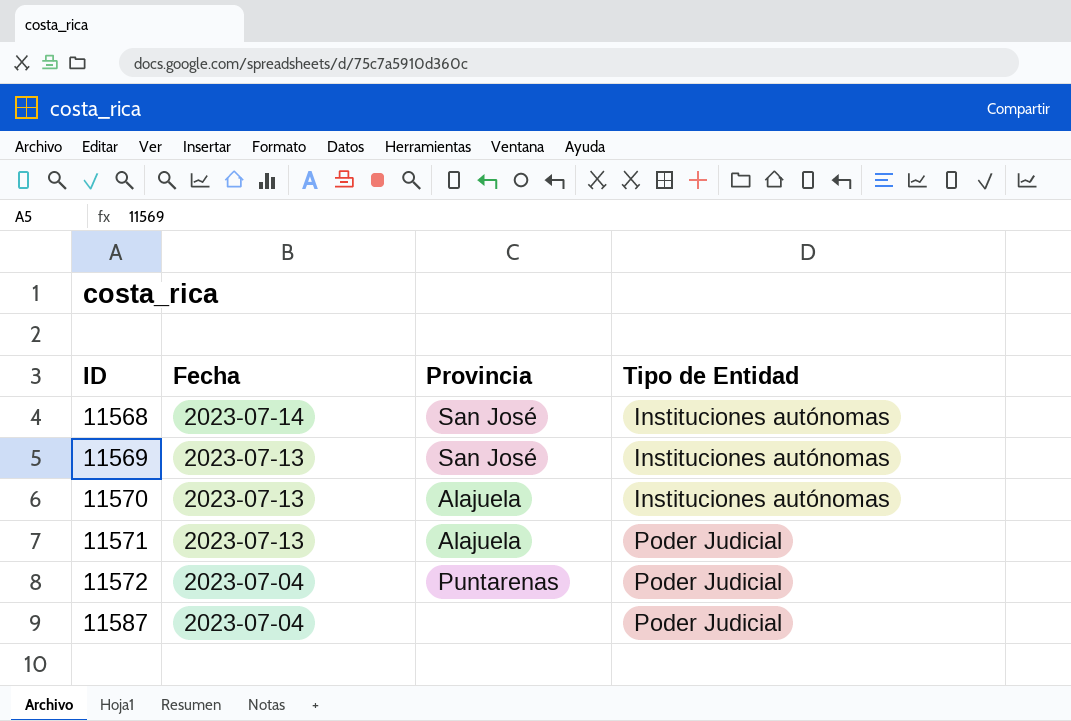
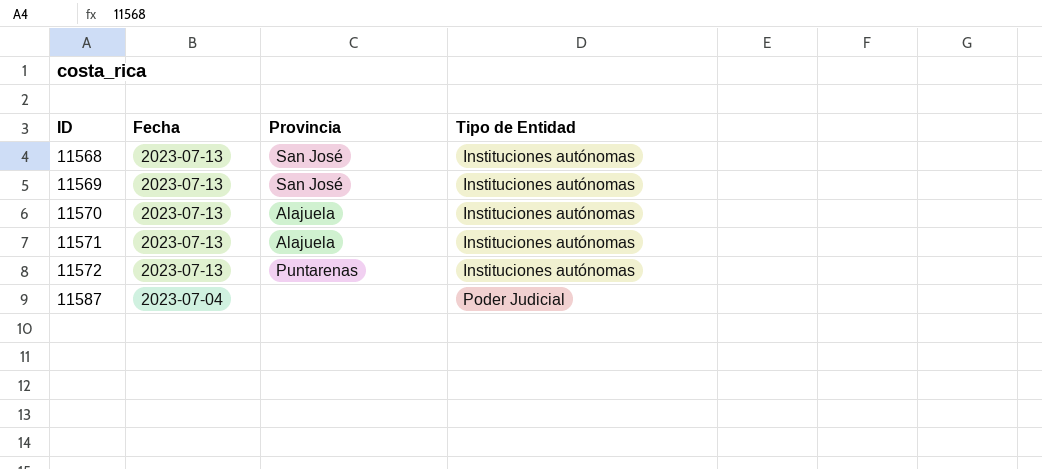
11568 | Fecha: 2023-07-14 -> 2023-07-13
11571 | Tipo de Entidad: Poder Judicial -> Instituciones autónomas
11572 | Fecha: 2023-07-04 -> 2023-07-13
11572 | Tipo de Entidad: Poder Judicial -> Instituciones autónomas

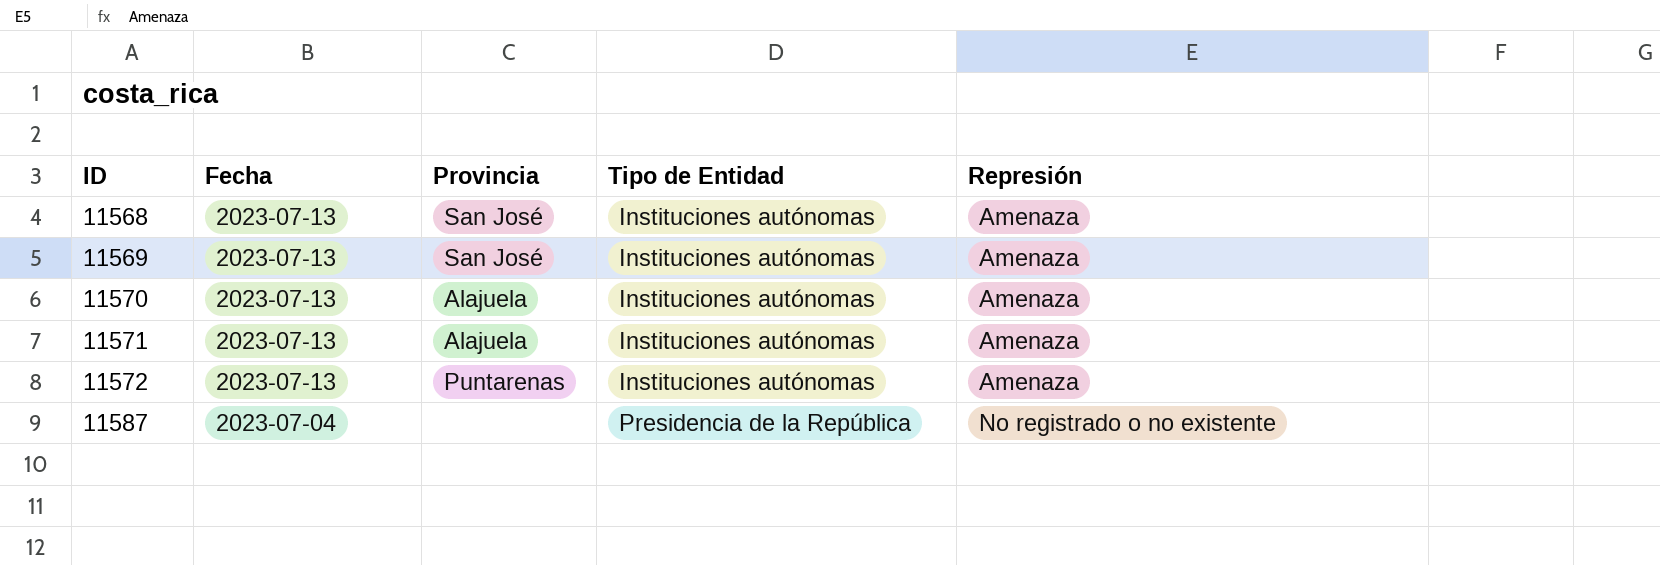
column Represión | position: none -> 5
11587 | Tipo de Entidad: Poder Judicial -> Presidencia de la República

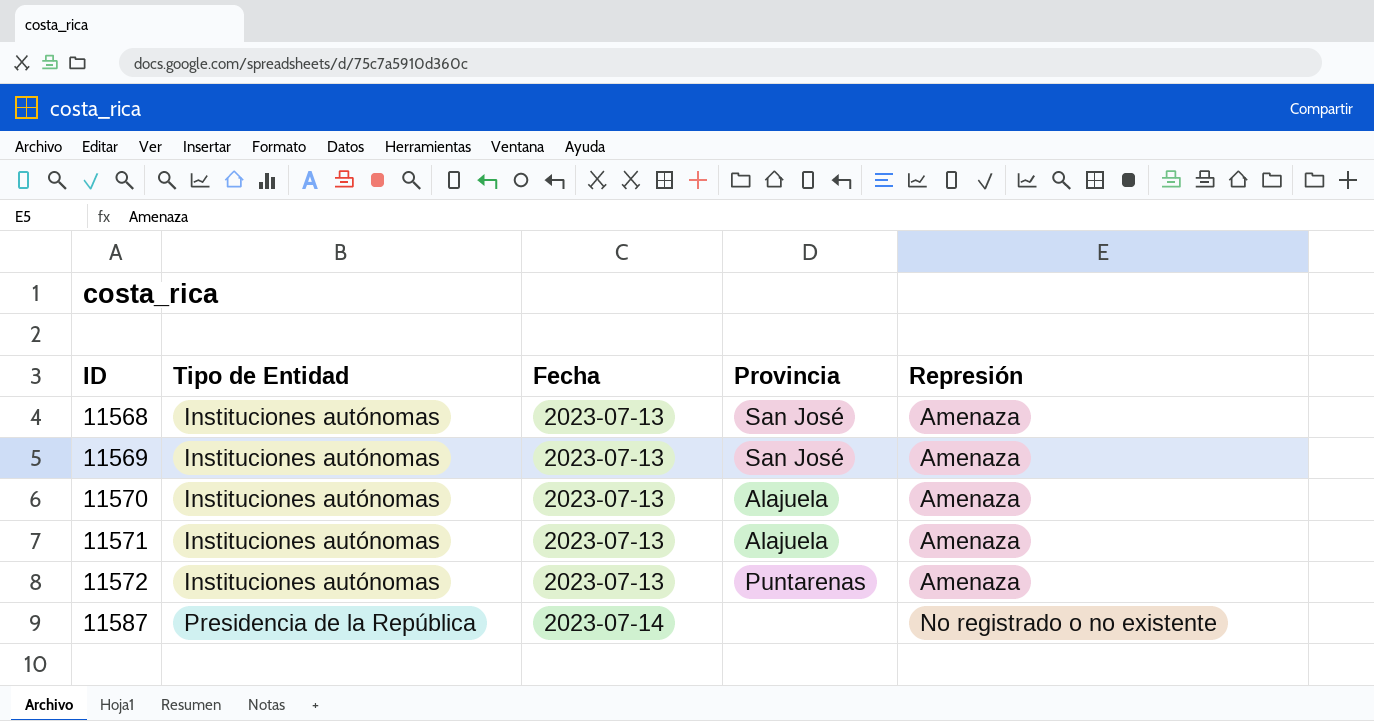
column Tipo de Entidad | position: 4 -> 2
11587 | Fecha: 2023-07-04 -> 2023-07-14

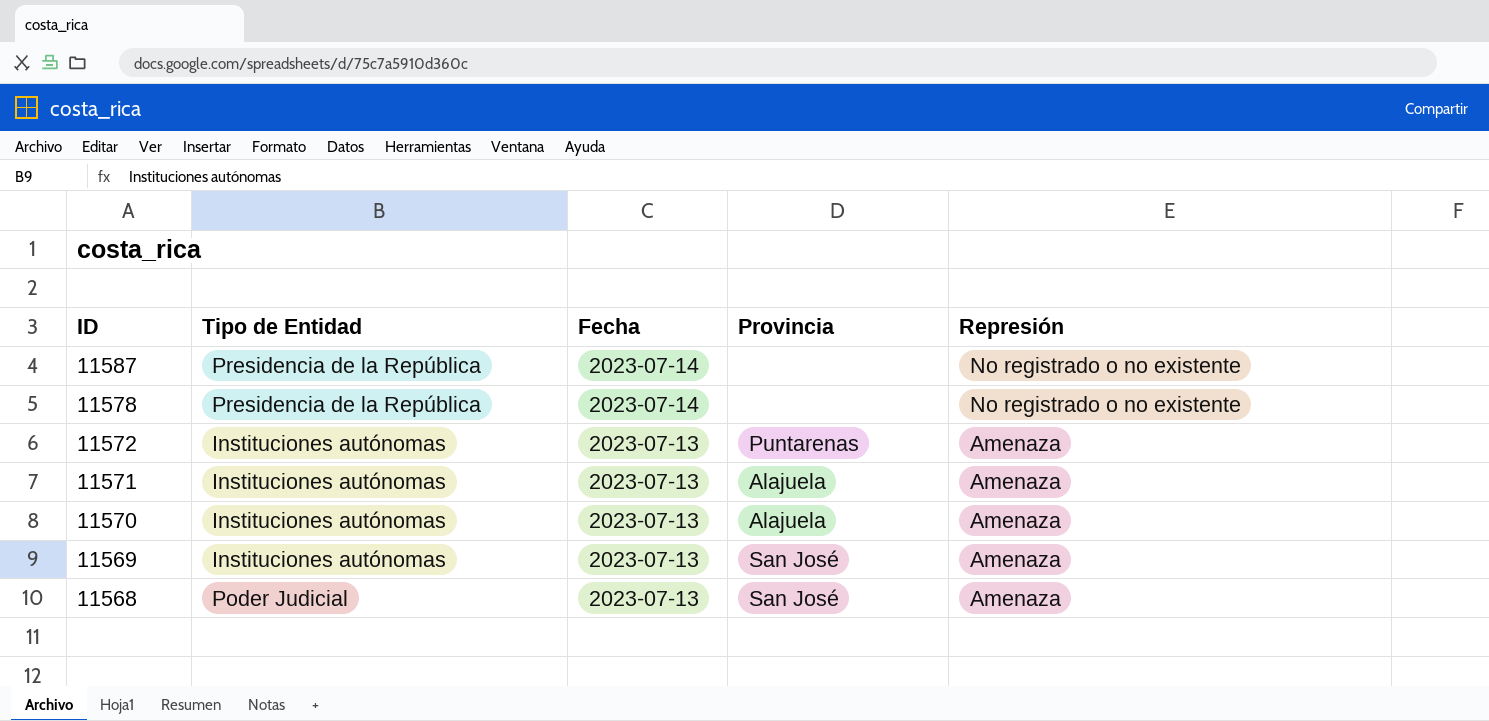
row order: ID ascending -> ID descending
row 11578: none -> Presidencia de la República | 2023-07-14 | none | No registrado o no existente
11568 | Tipo de Entidad: Instituciones autónomas -> Poder Judicial

